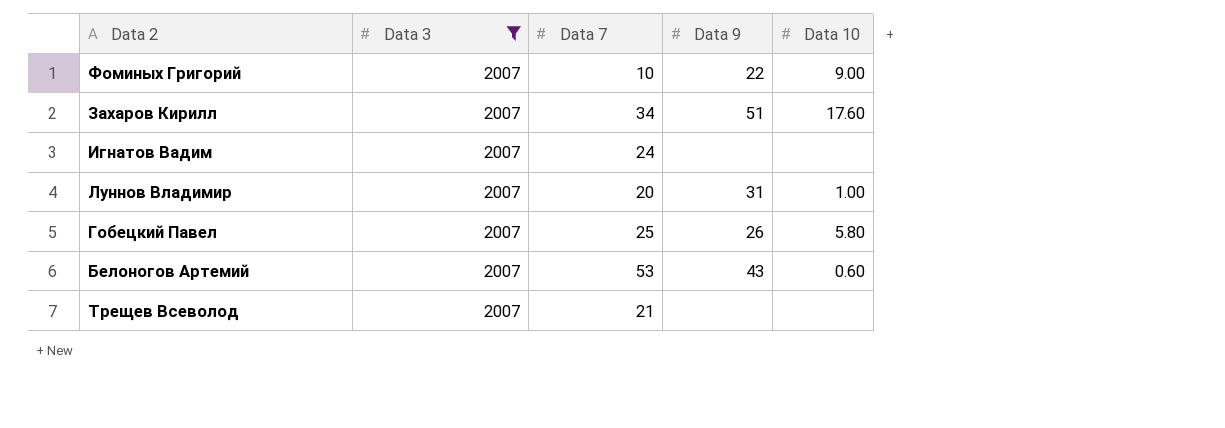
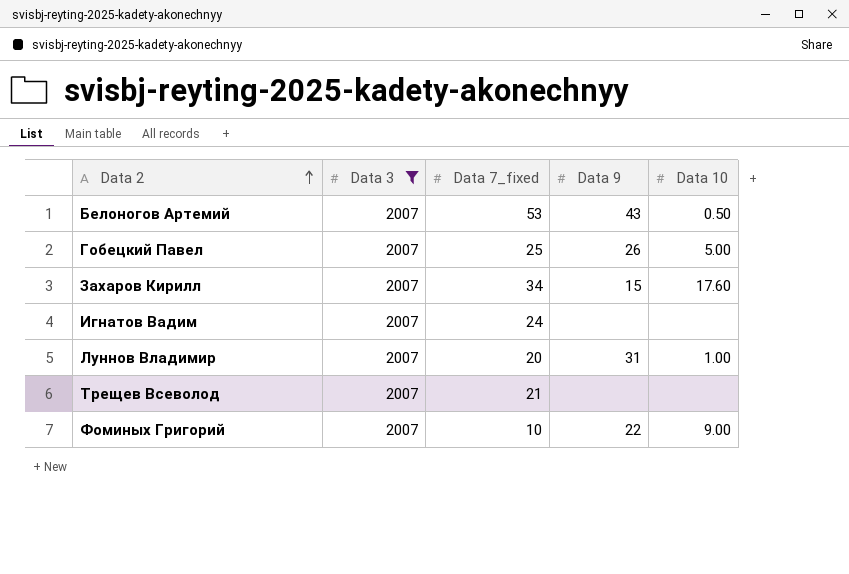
row order: none -> Data 2 ascending
column name: Data 7 -> Data 7_fixed
Белоногов Артемий | Data 10: 0.60 -> 0.50
Гобецкий Павел | Data 10: 5.80 -> 5.00
Захаров Кирилл | Data 9: 51 -> 15

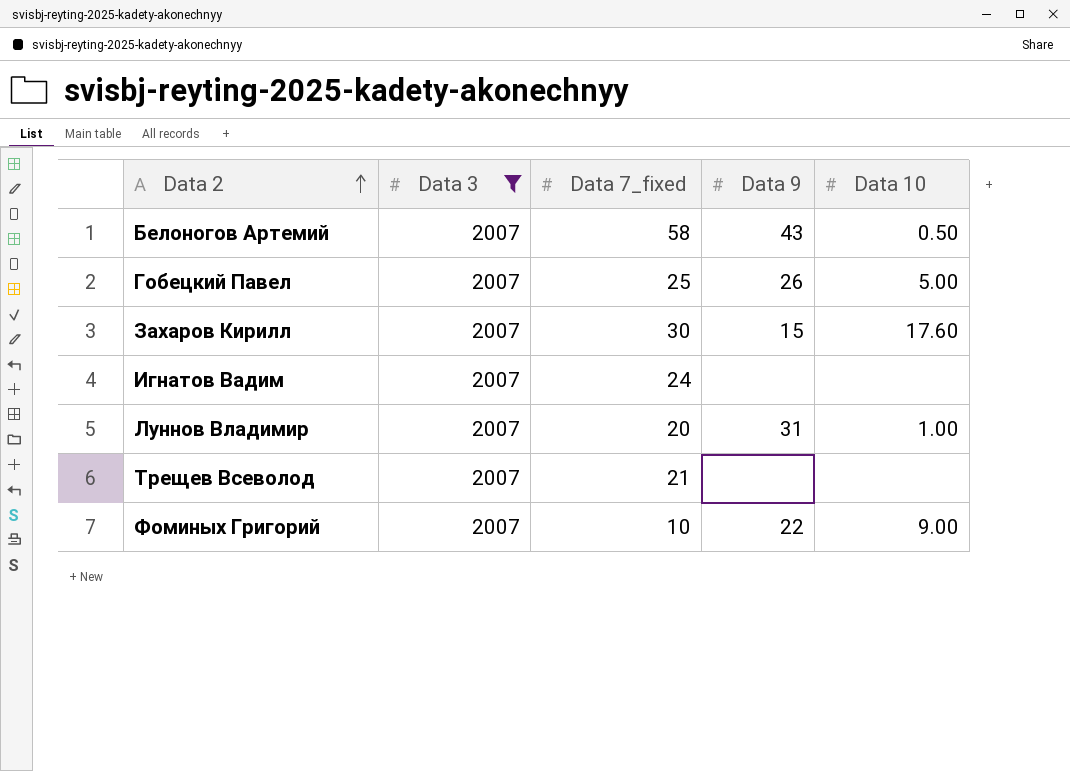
Белоногов Артемий | Data 7_fixed: 53 -> 58
Захаров Кирилл | Data 7_fixed: 34 -> 30

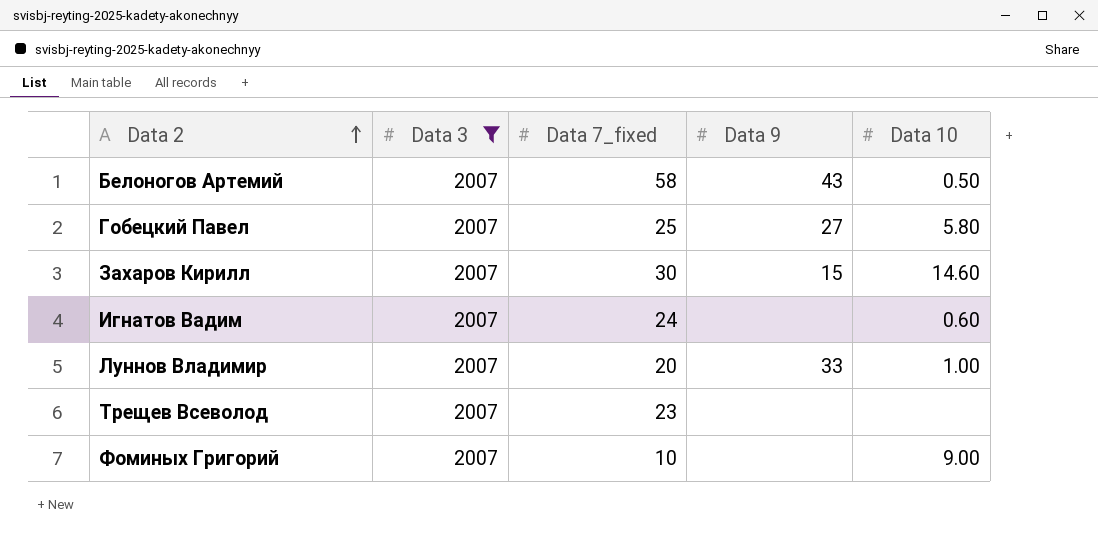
Гобецкий Павел | Data 9: 26 -> 27
Гобецкий Павел | Data 10: 5.00 -> 5.80
Захаров Кирилл | Data 10: 17.60 -> 14.60
Игнатов Вадим | Data 10: none -> 0.60
Луннов Владимир | Data 9: 31 -> 33
Трещев Всеволод | Data 7_fixed: 21 -> 23
Фоминых Григорий | Data 9: 22 -> none

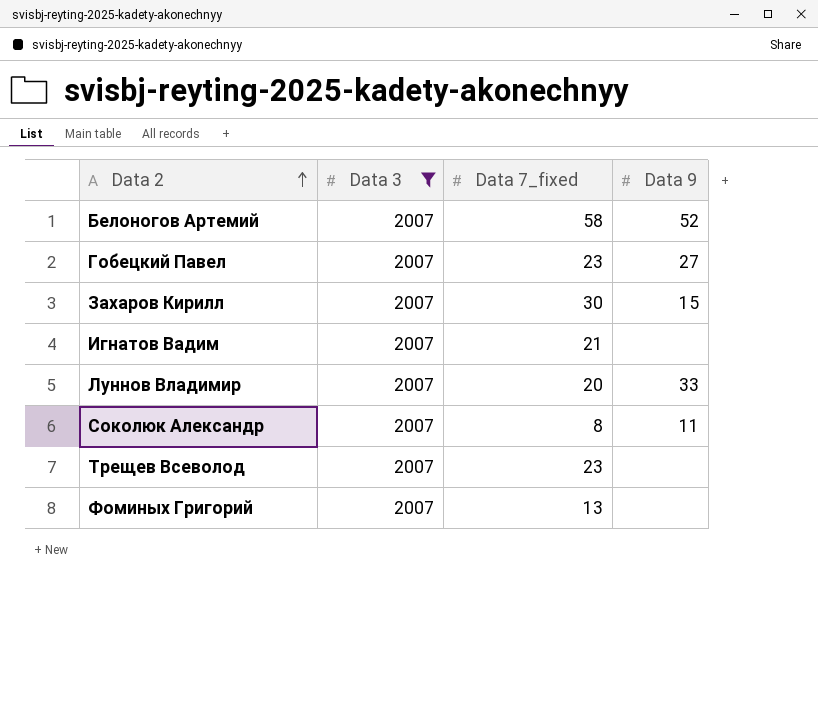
column Data 10 | position: 5 -> none
Белоногов Артемий | Data 9: 43 -> 52
Гобецкий Павел | Data 7_fixed: 25 -> 23
Игнатов Вадим | Data 7_fixed: 24 -> 21
row Соколюк Александр: none -> 2007 | 8 | 11
Фоминых Григорий | Data 7_fixed: 10 -> 13

